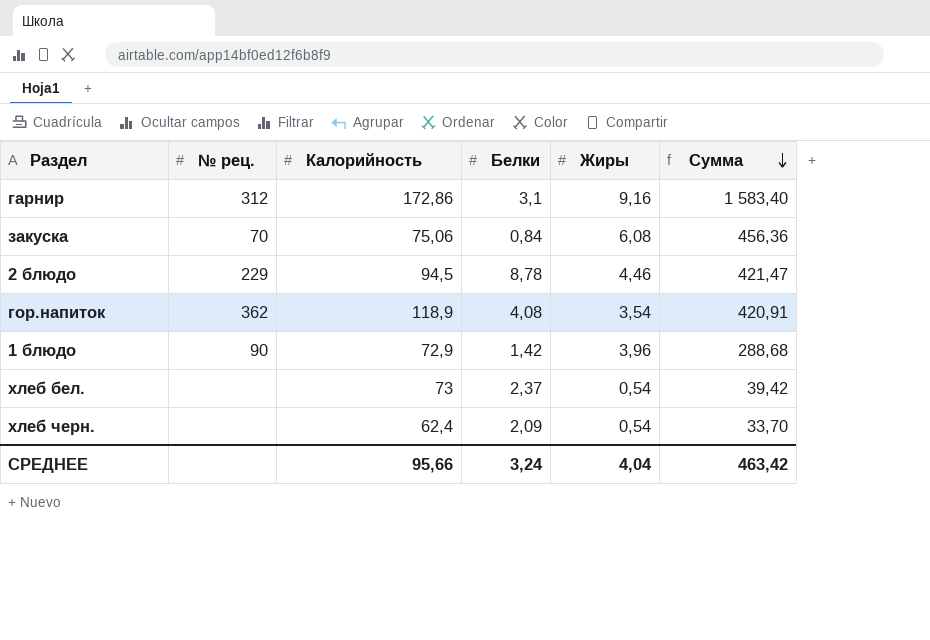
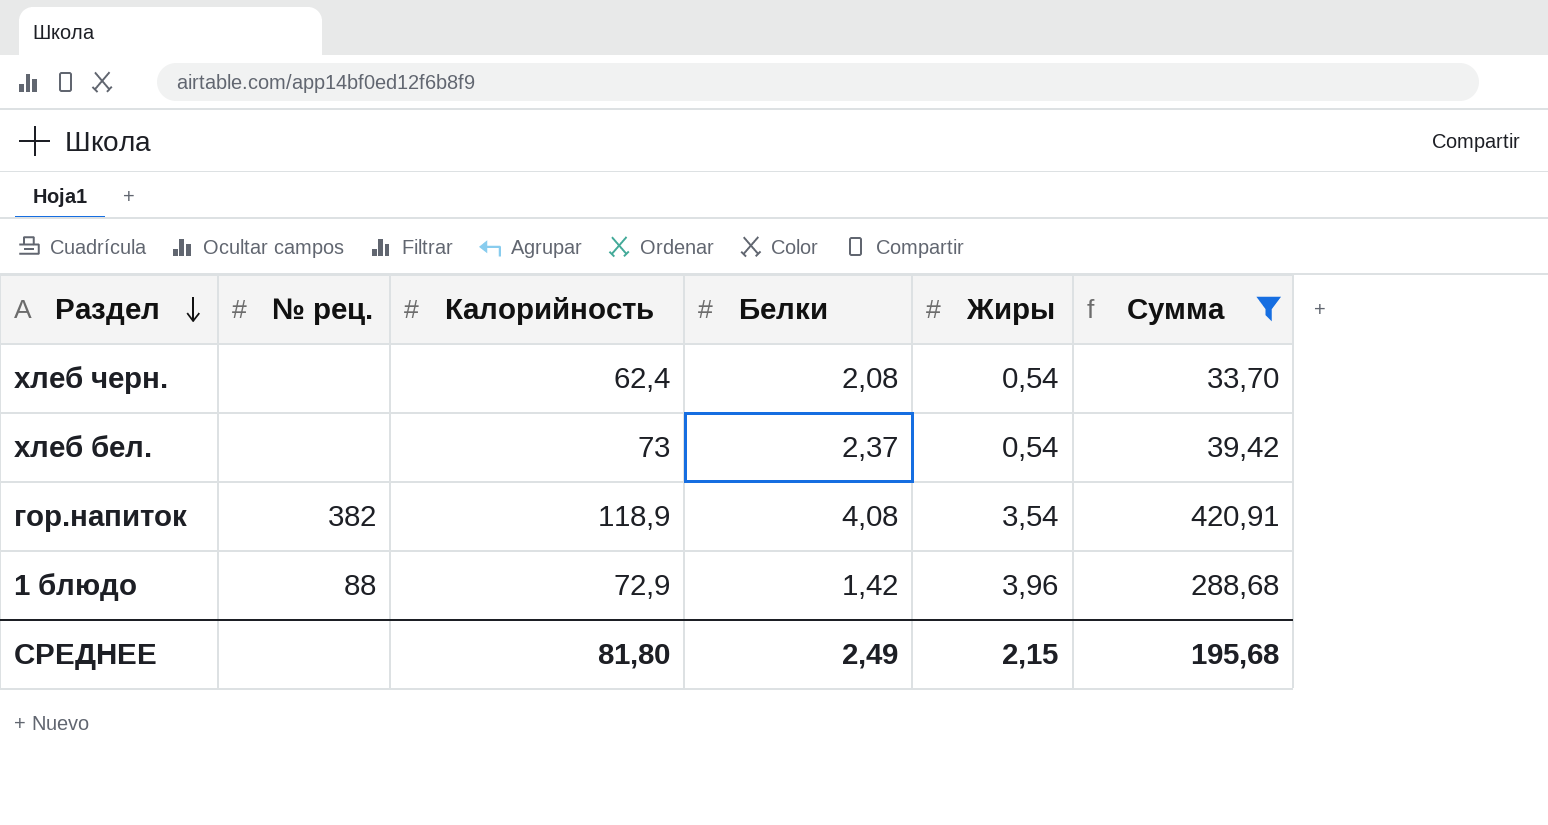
filter: none -> Сумма <= 420,91
row order: Сумма descending -> Раздел descending
хлеб черн. | Белки: 2,09 -> 2,08
гор.напиток | № рец.: 362 -> 382
1 блюдо | № рец.: 90 -> 88
СРЕДНЕЕ | Калорийность: 95,66 -> 81,80
СРЕДНЕЕ | Белки: 3,24 -> 2,49
СРЕДНЕЕ | Жиры: 4,04 -> 2,15
СРЕДНЕЕ | Сумма: 463,42 -> 195,68

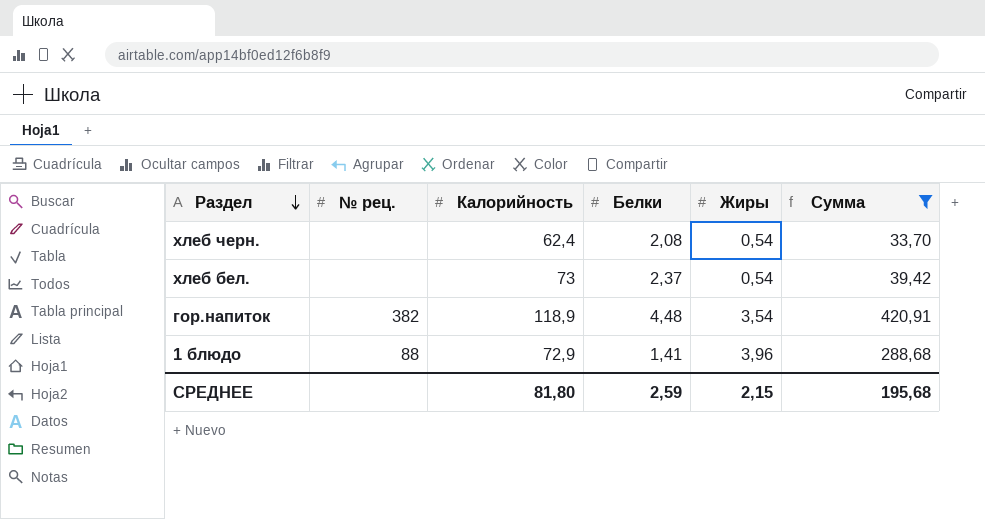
гор.напиток | Белки: 4,08 -> 4,48
1 блюдо | Белки: 1,42 -> 1,41
СРЕДНЕЕ | Белки: 2,49 -> 2,59

